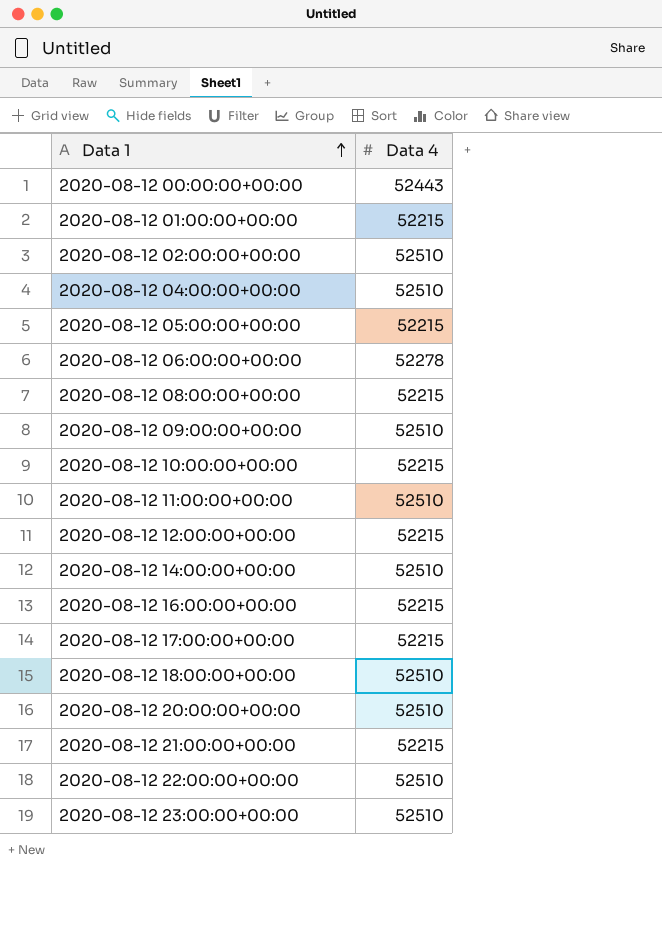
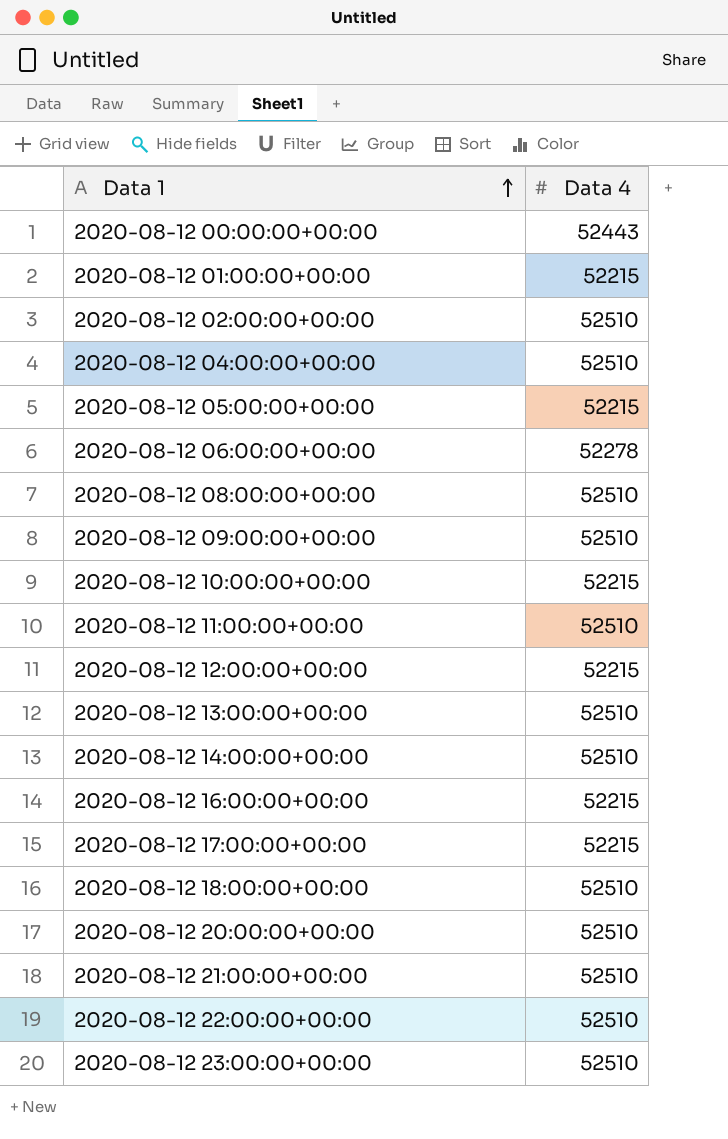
2020-08-12 08:00:00+00:00 | Data 4: 52215 -> 52510
row 2020-08-12 13:00:00+00:00: none -> 52510
2020-08-12 21:00:00+00:00 | Data 4: 52215 -> 52510

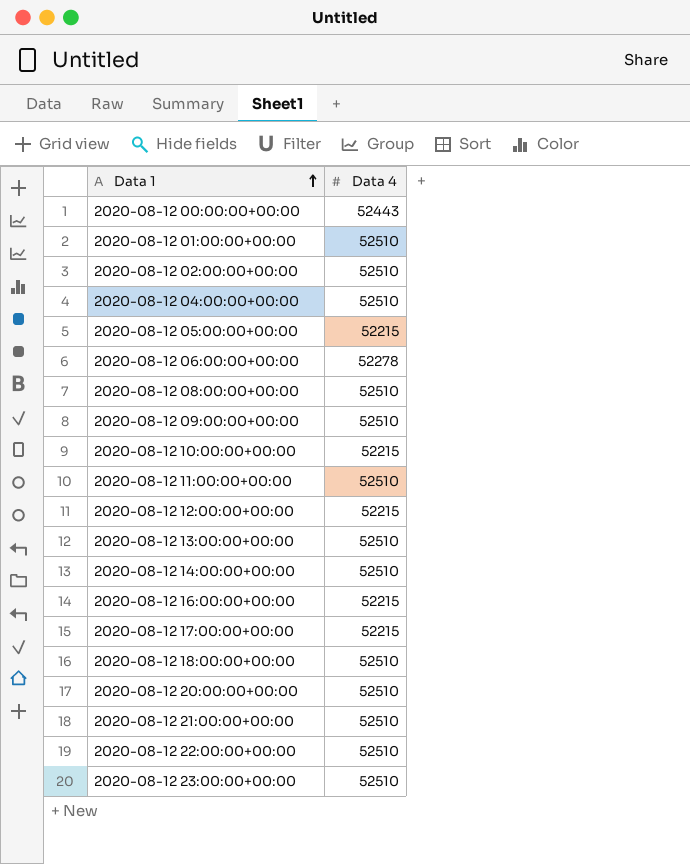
2020-08-12 01:00:00+00:00 | Data 4: 52215 -> 52510

